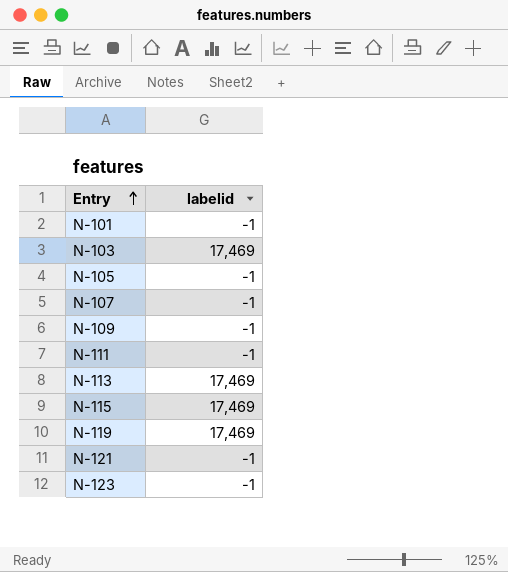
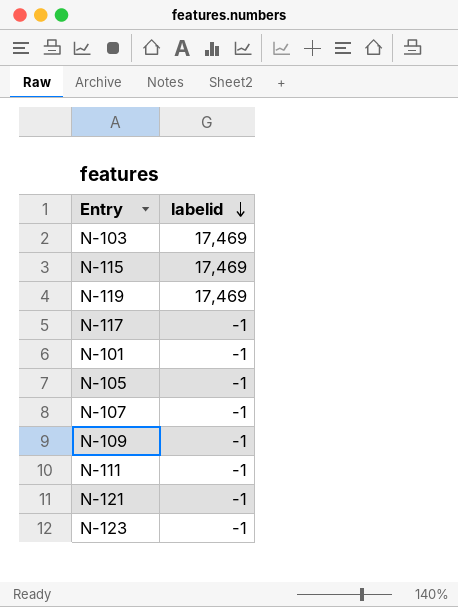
row order: Entry ascending -> labelid descending
row N-113: 17,469 -> none
row N-117: none -> -1

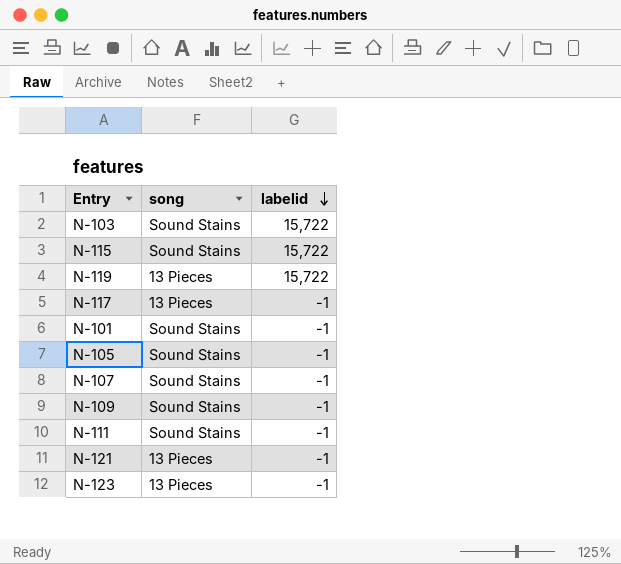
column song | position: none -> 2
N-103 | labelid: 17,469 -> 15,722
N-115 | labelid: 17,469 -> 15,722
N-119 | labelid: 17,469 -> 15,722

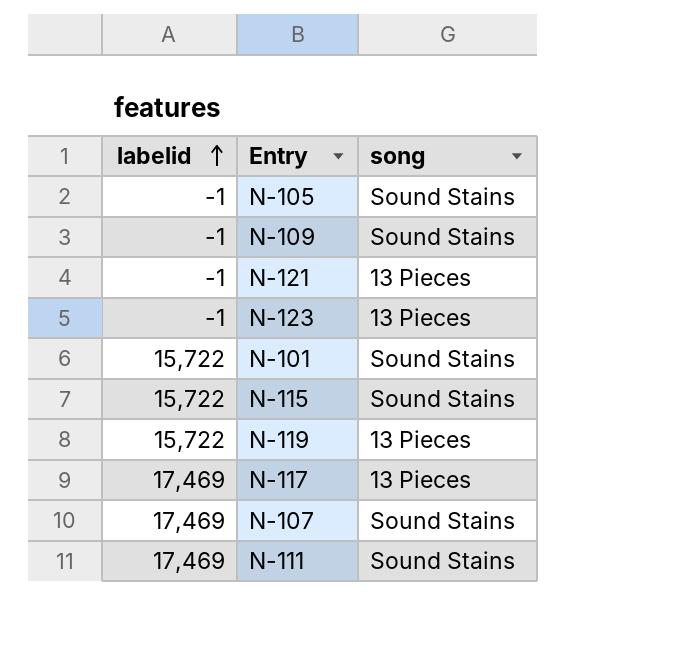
row order: labelid descending -> labelid ascending
column labelid | position: 3 -> 1
row N-103: Sound Stains | 15,722 -> none
N-101 | labelid: -1 -> 15,722
N-117 | labelid: -1 -> 17,469
N-107 | labelid: -1 -> 17,469
N-111 | labelid: -1 -> 17,469

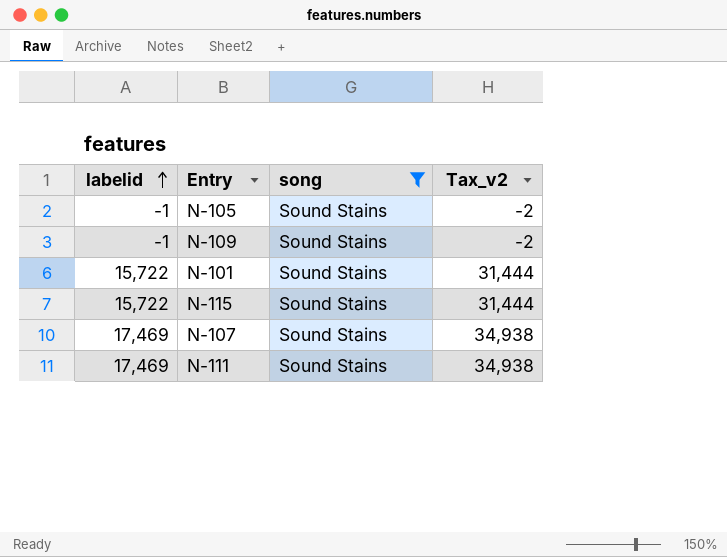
filter: none -> song = Sound Stains
column Tax_v2 | formula: none -> [labelid] * 2

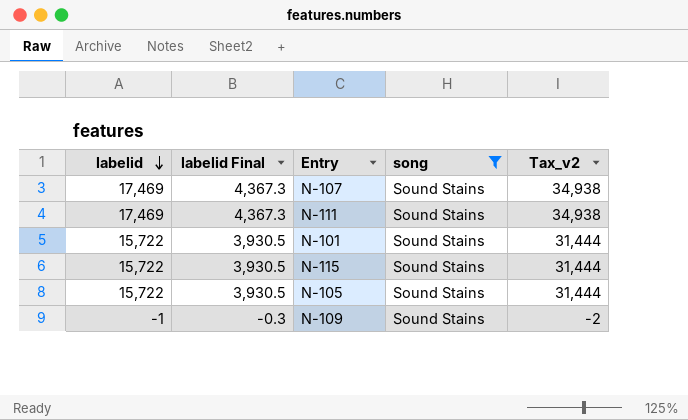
row order: labelid ascending -> labelid descending
column labelid Final | formula: none -> [labelid] * 0.25
N-105 | labelid: -1 -> 15,722
N-105 | Tax_v2: -2 -> 31,444

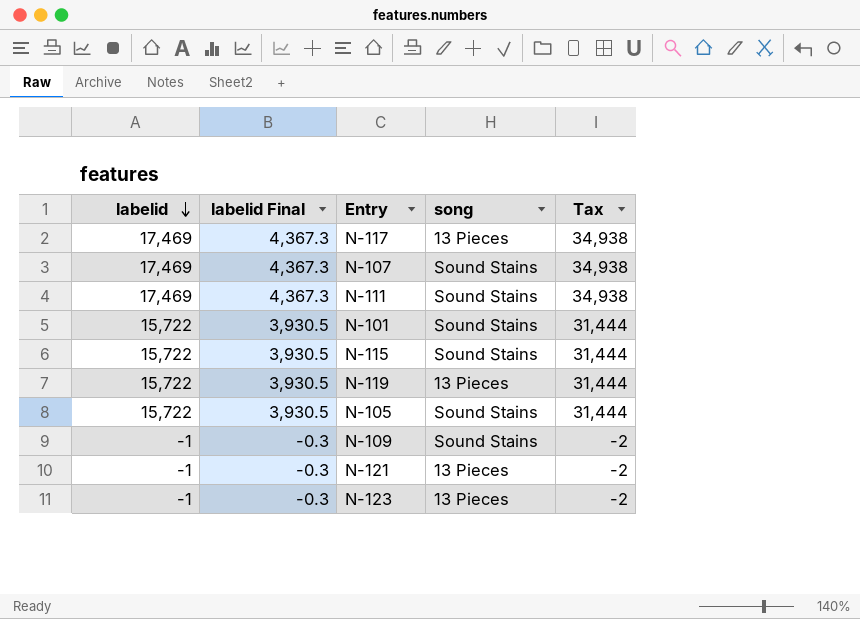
filter: song = Sound Stains -> none
column name: Tax_v2 -> Tax

